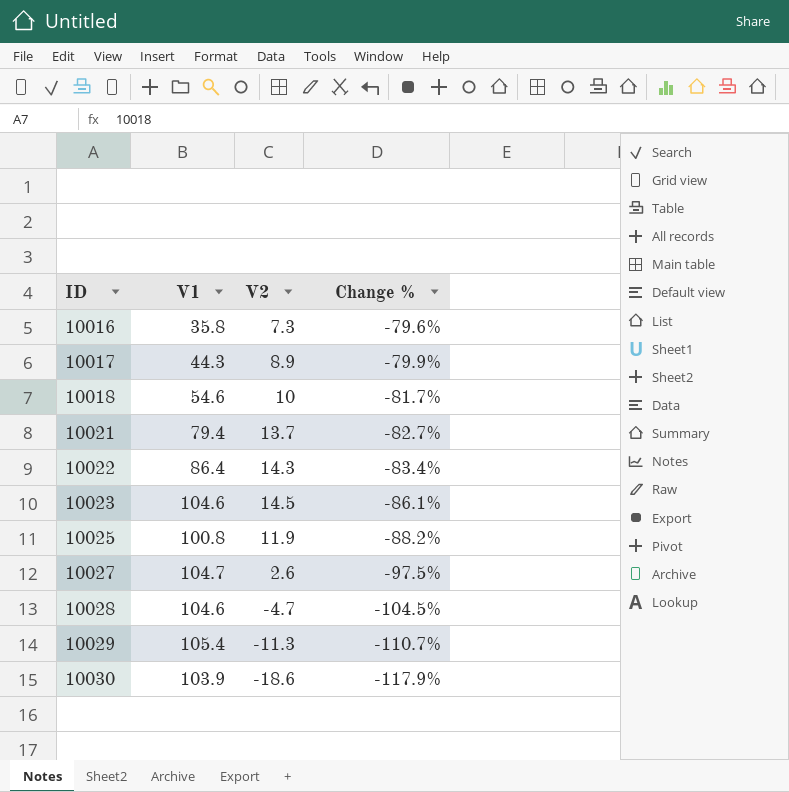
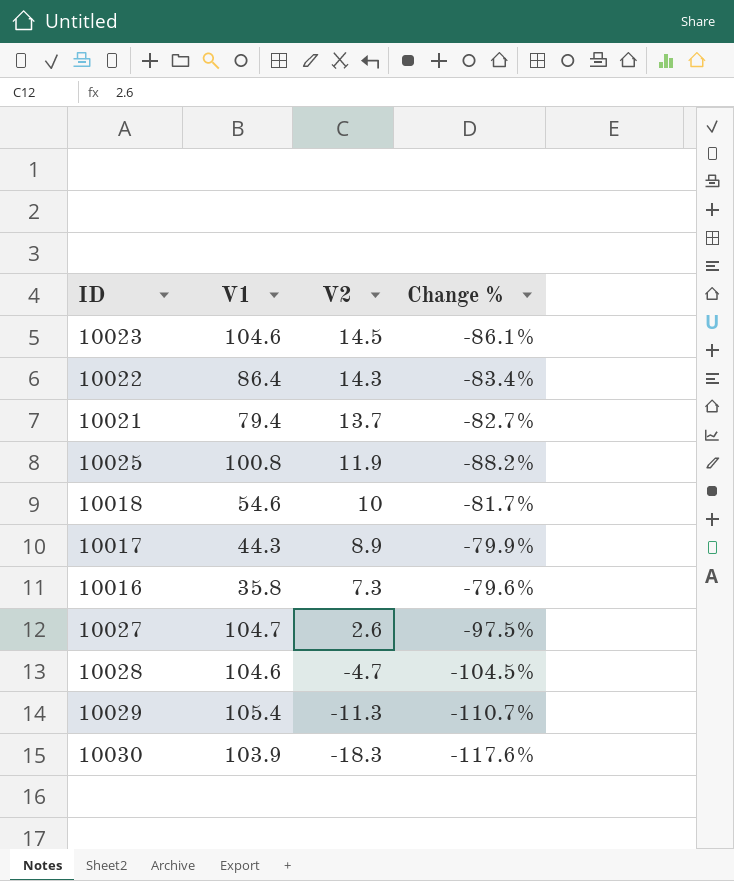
row order: ID ascending -> V2 descending
10030 | V2: -18.6 -> -18.3
10030 | Change %: -117.9% -> -117.6%

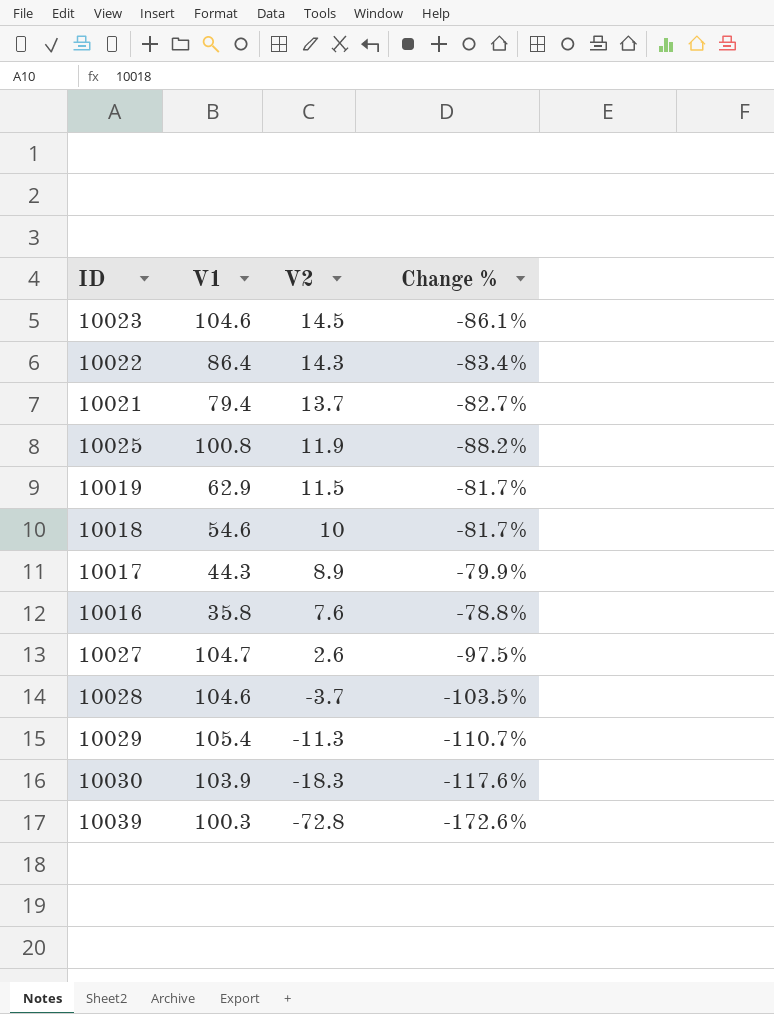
row 10019: none -> 62.9 | 11.5 | -81.7%
10016 | V2: 7.3 -> 7.6
10016 | Change %: -79.6% -> -78.8%
10028 | V2: -4.7 -> -3.7
10028 | Change %: -104.5% -> -103.5%
row 10039: none -> 100.3 | -72.8 | -172.6%

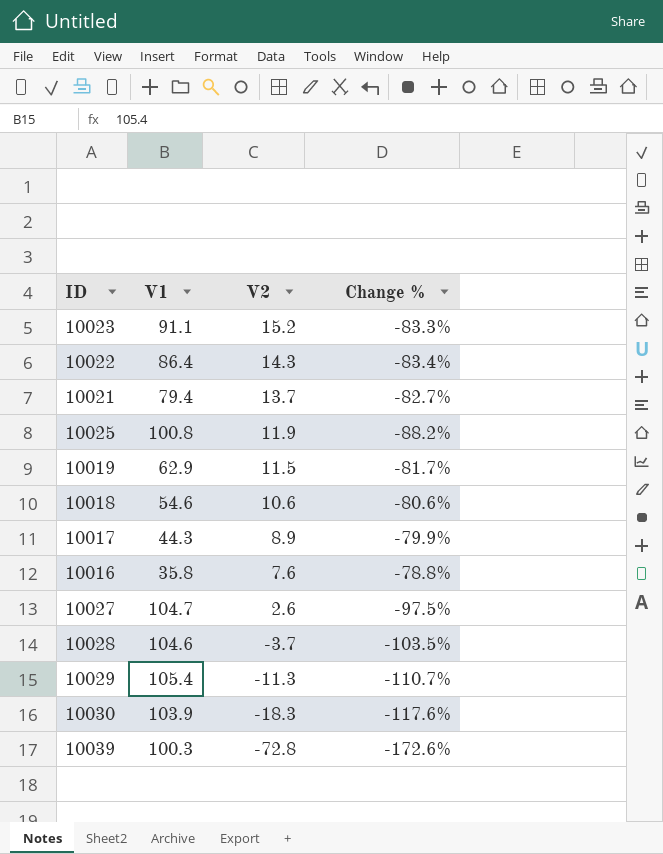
10023 | V1: 104.6 -> 91.1
10023 | V2: 14.5 -> 15.2
10023 | Change %: -86.1% -> -83.3%
10018 | V2: 10 -> 10.6
10018 | Change %: -81.7% -> -80.6%

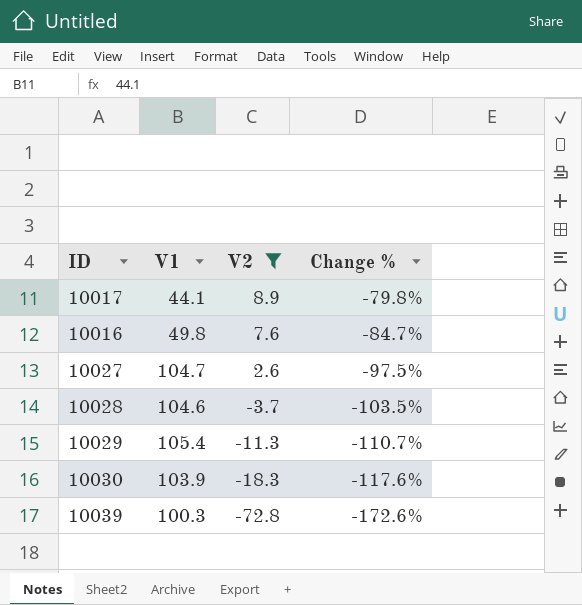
filter: none -> V2 <= 8.9
10017 | V1: 44.3 -> 44.1
10017 | Change %: -79.9% -> -79.8%
10016 | V1: 35.8 -> 49.8
10016 | Change %: -78.8% -> -84.7%

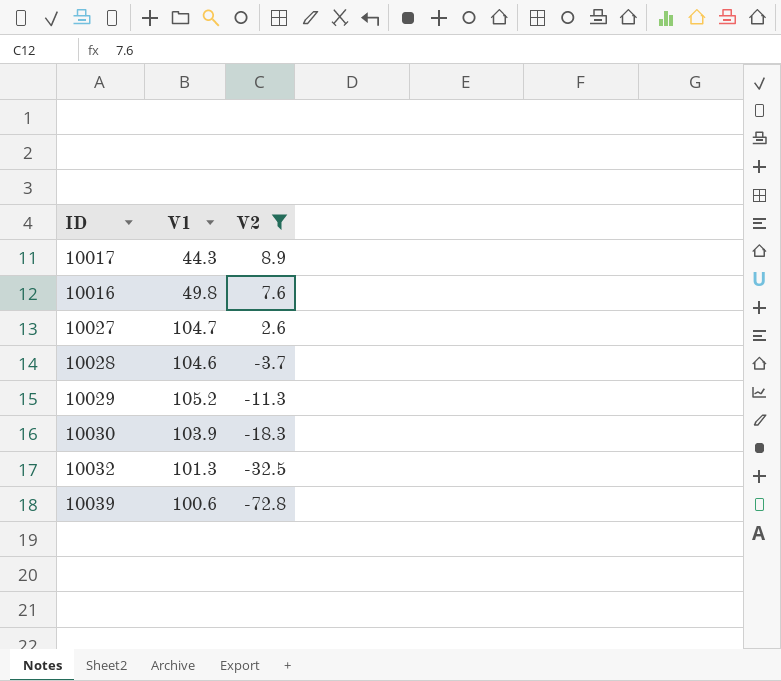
column Change % | formula: ([V2] - [V1]) / [V1] -> none
10017 | V1: 44.1 -> 44.3
10029 | V1: 105.4 -> 105.2
row 10032: none -> 101.3 | -32.5
10039 | V1: 100.3 -> 100.6

